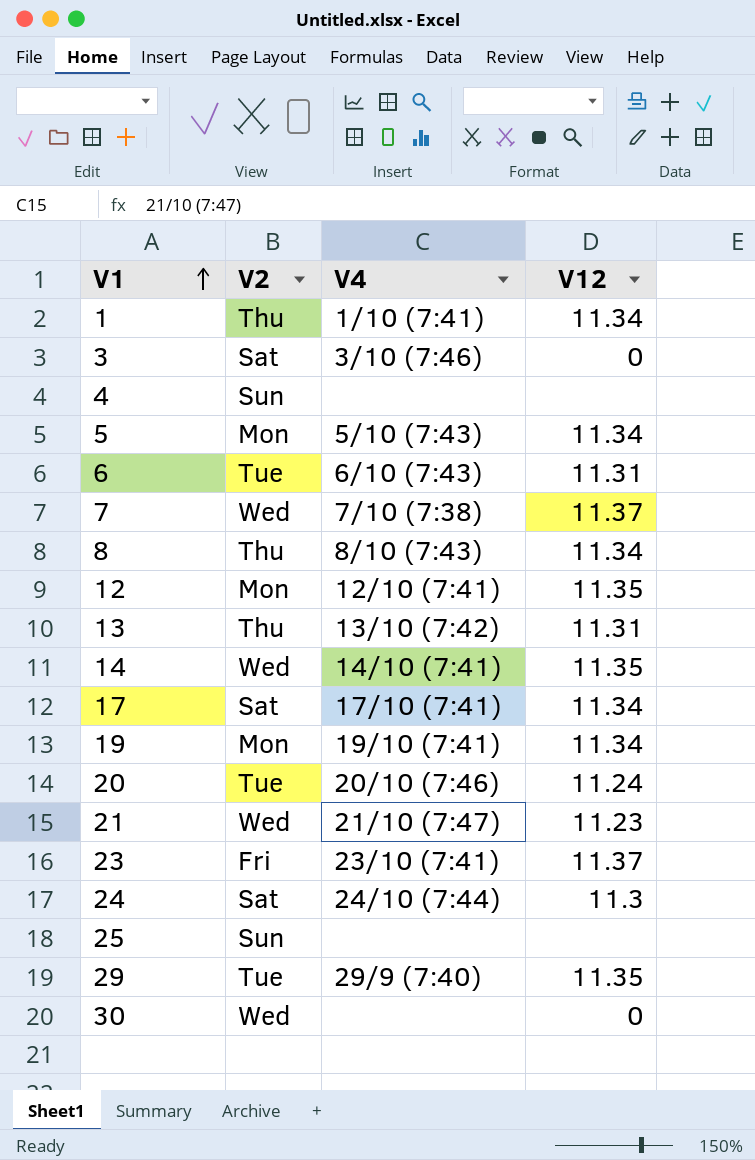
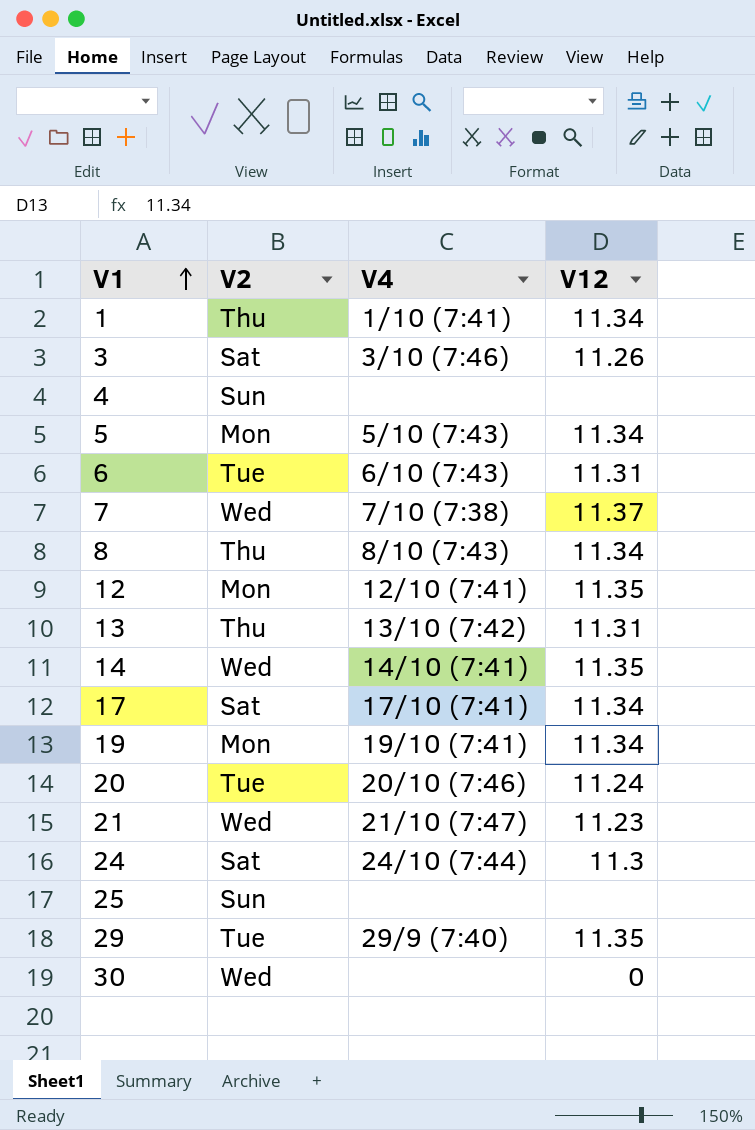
row 23: Fri | 23/10 (7:41) | 11.37 -> none
3 | V12: 0 -> 11.26

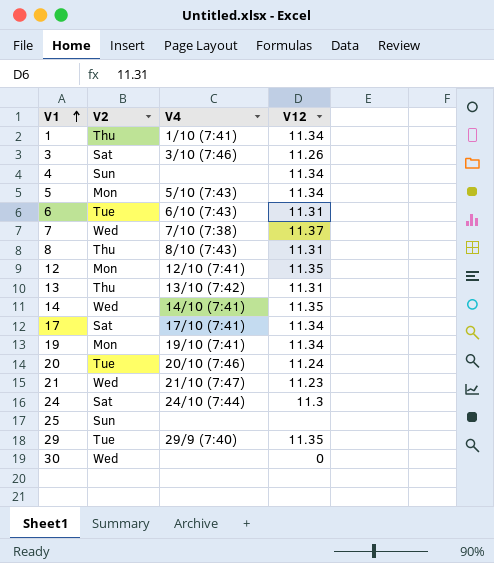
4 | V12: none -> 11.34
8 | V12: 11.34 -> 11.31

